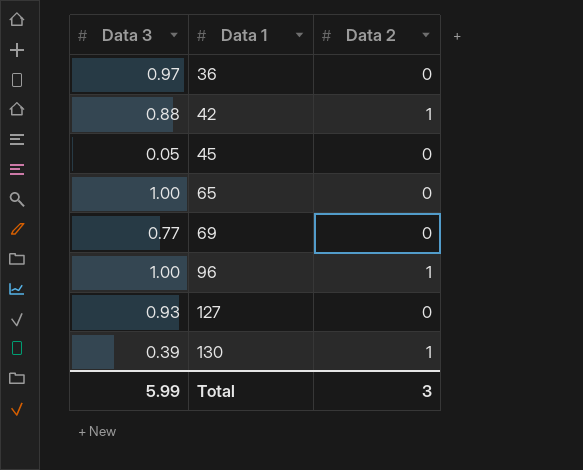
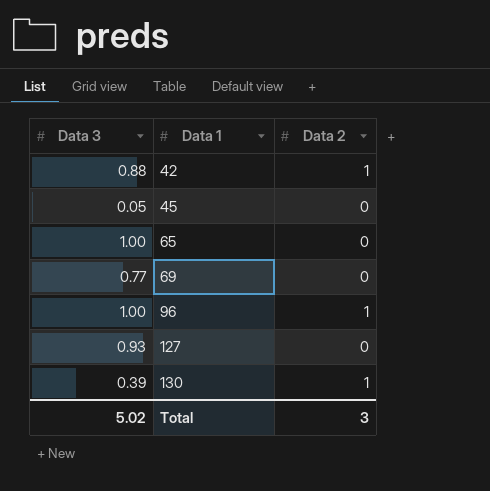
row 36: 0.97 | 0 -> none
Total | Data 3: 5.99 -> 5.02

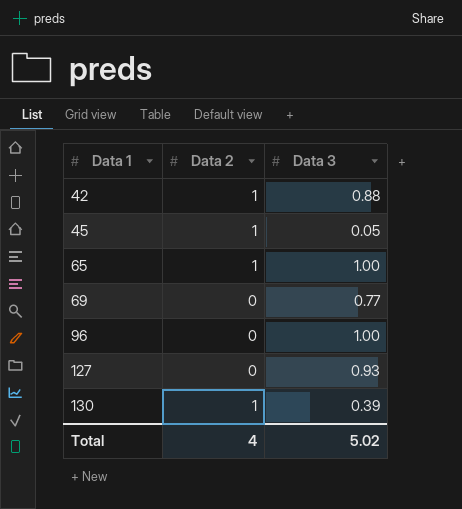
column Data 3 | position: 1 -> 3
45 | Data 2: 0 -> 1
65 | Data 2: 0 -> 1
96 | Data 2: 1 -> 0
Total | Data 2: 3 -> 4

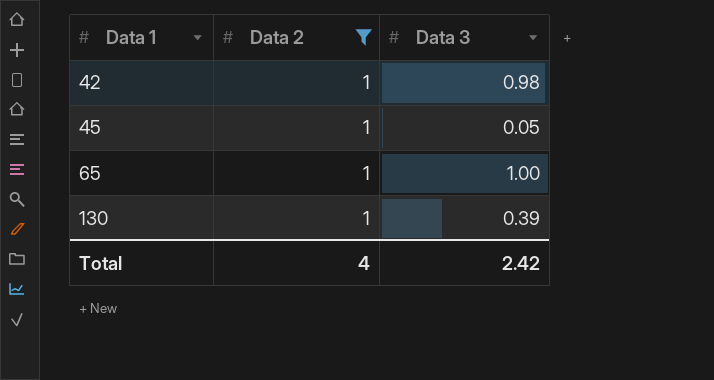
filter: none -> Data 2 = 1
42 | Data 3: 0.88 -> 0.98
Total | Data 3: 5.02 -> 2.42

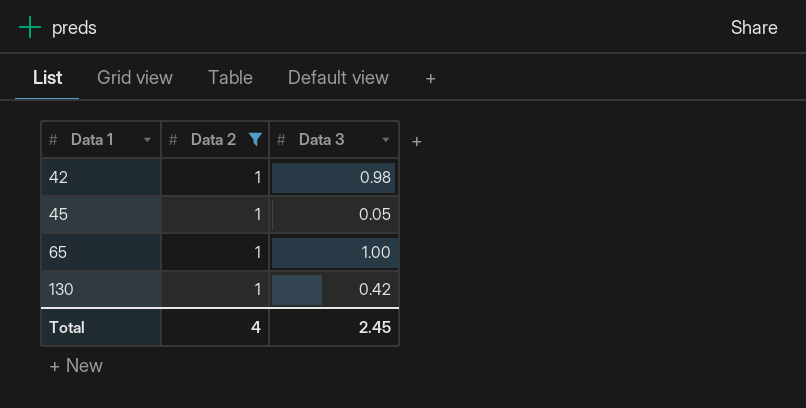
130 | Data 3: 0.39 -> 0.42
Total | Data 3: 2.42 -> 2.45

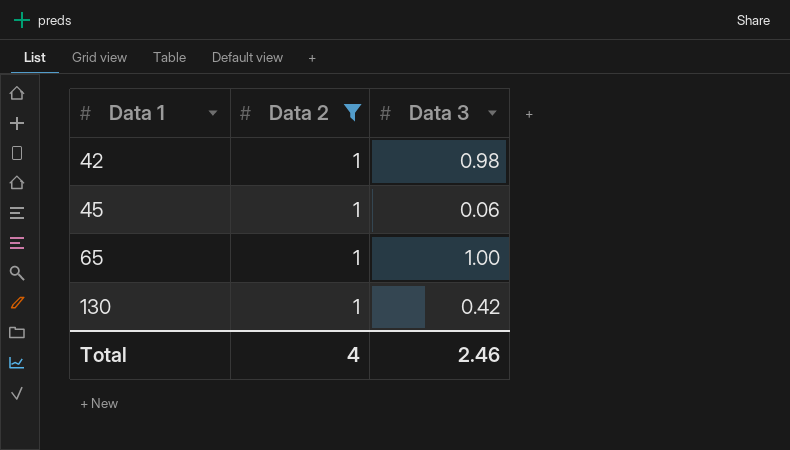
45 | Data 3: 0.05 -> 0.06
Total | Data 3: 2.45 -> 2.46

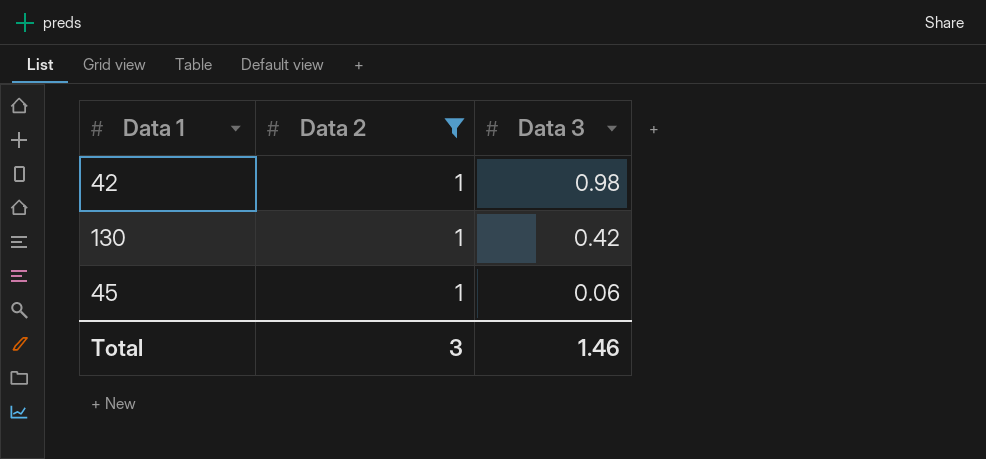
row order: Data 1 ascending -> Data 3 descending
row 65: 1 | 1.00 -> none
Total | Data 2: 4 -> 3
Total | Data 3: 2.46 -> 1.46

